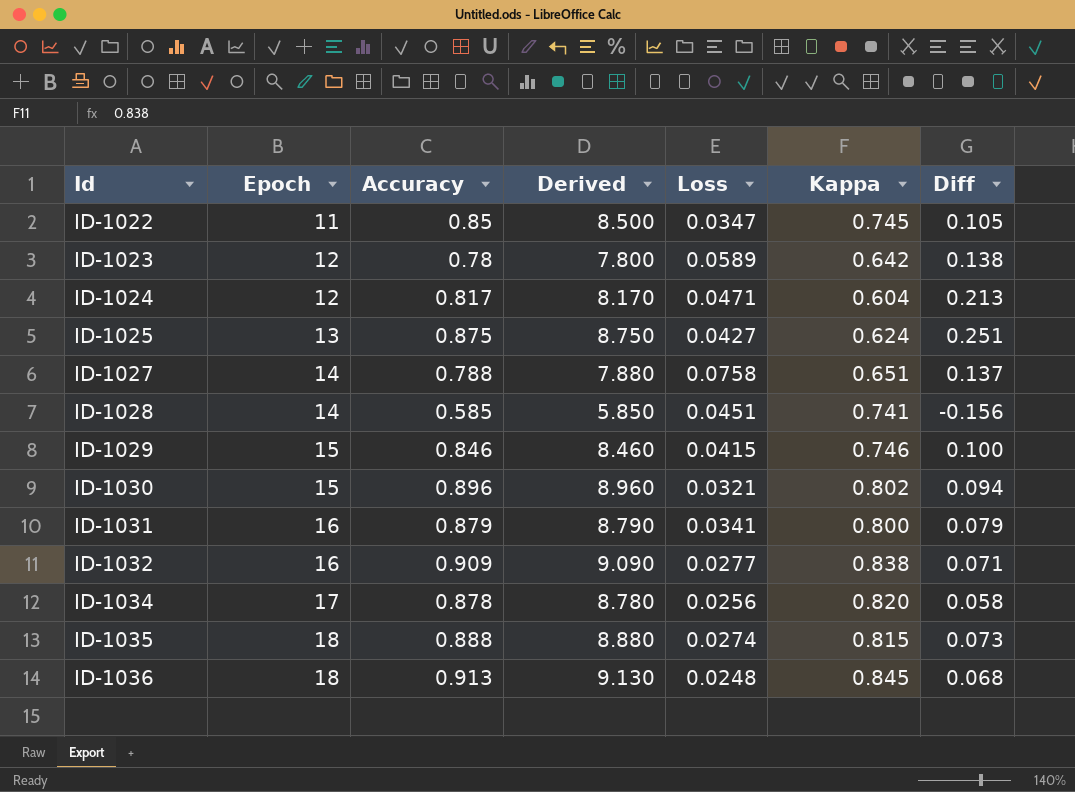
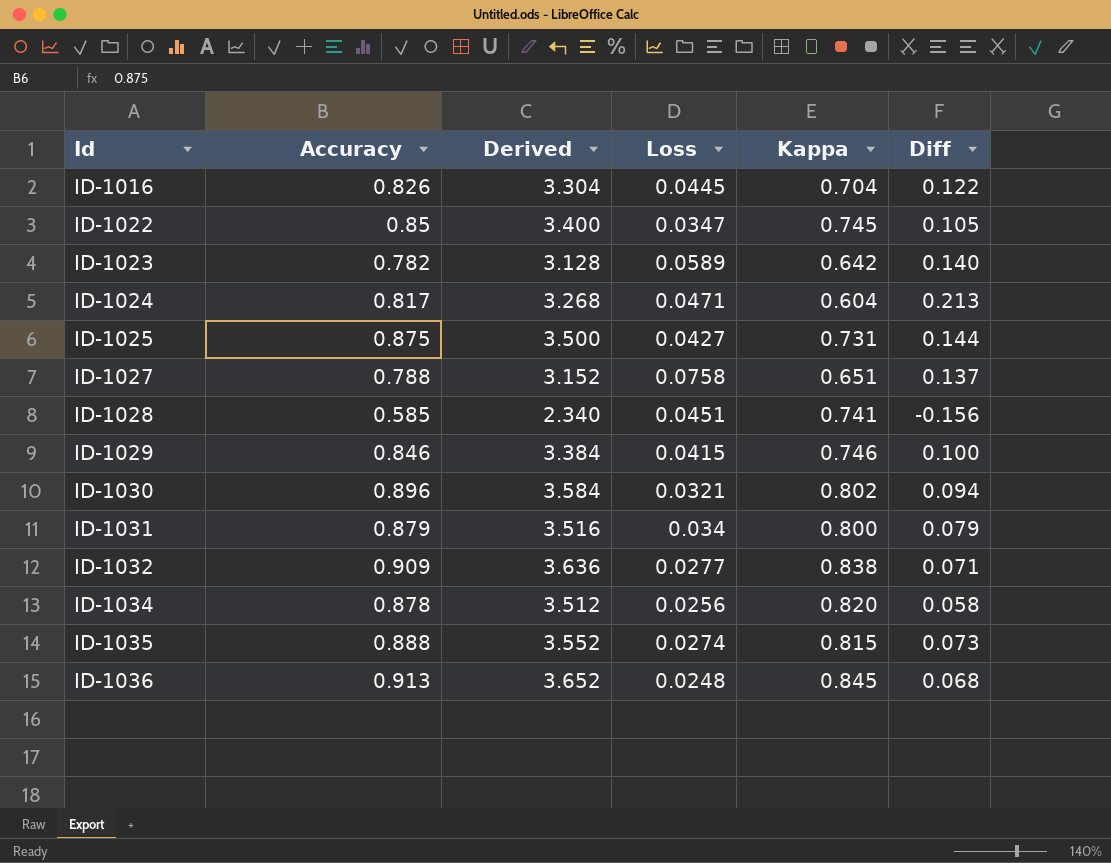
column Epoch | position: 2 -> none
column Derived | formula: [Accuracy] * 10 -> [Accuracy] * 4
row ID-1016: none -> 0.826 | 3.304 | 0.0445 | 0.704 | 0.122
ID-1023 | Accuracy: 0.78 -> 0.782
ID-1023 | Diff: 0.138 -> 0.140
ID-1025 | Kappa: 0.624 -> 0.731
ID-1025 | Diff: 0.251 -> 0.144
ID-1031 | Loss: 0.0341 -> 0.034

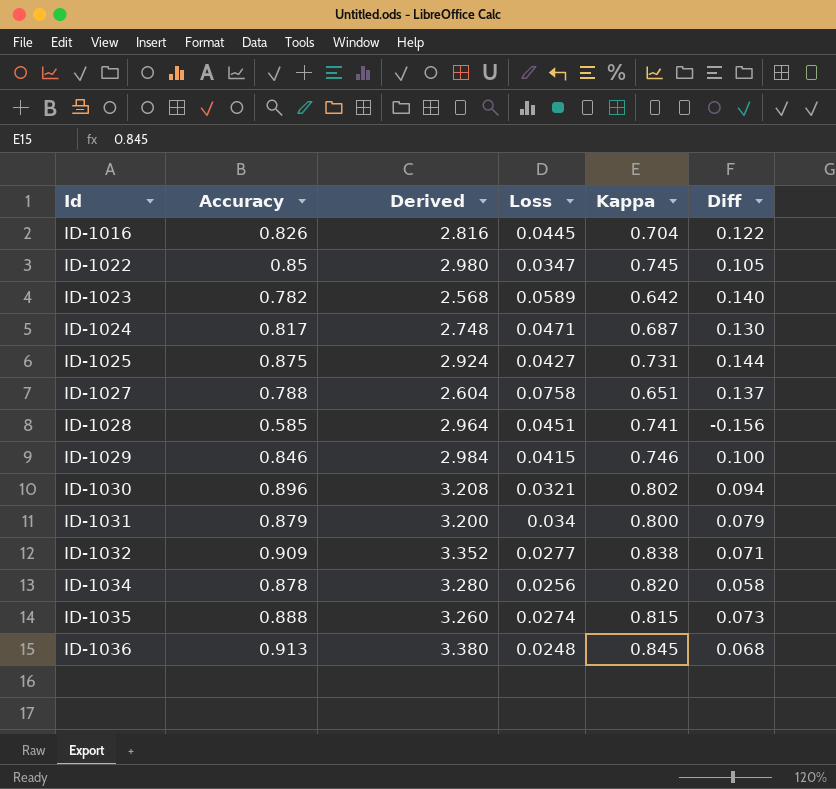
column Derived | formula: [Accuracy] * 4 -> [Kappa] * 4
ID-1024 | Kappa: 0.604 -> 0.687
ID-1024 | Diff: 0.213 -> 0.130

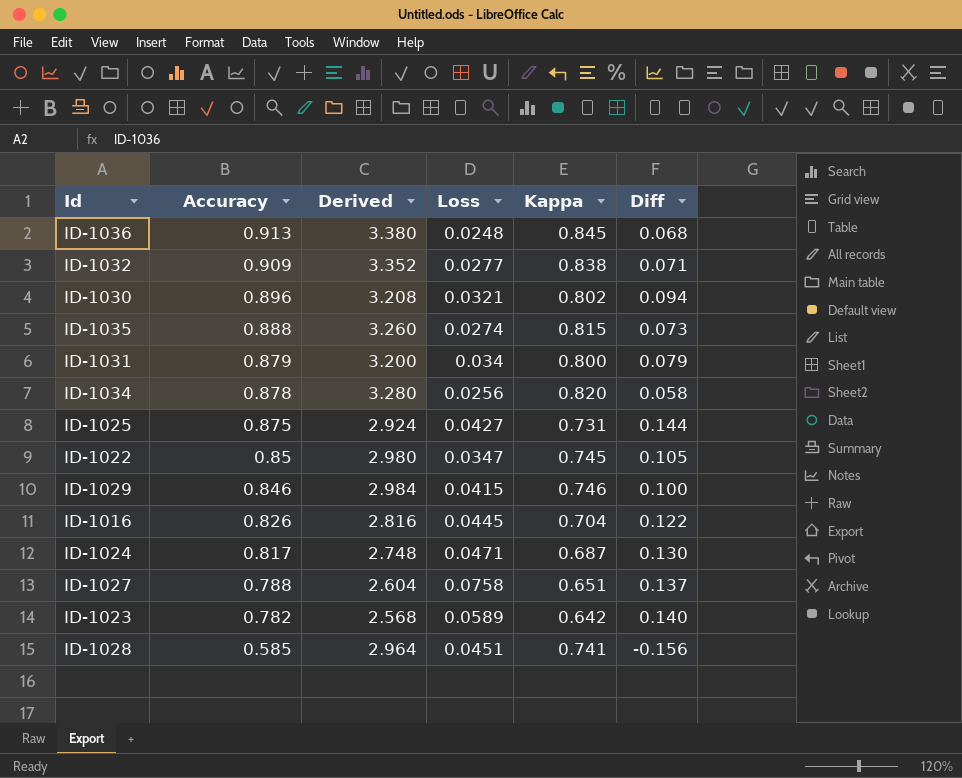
row order: Id ascending -> Accuracy descending

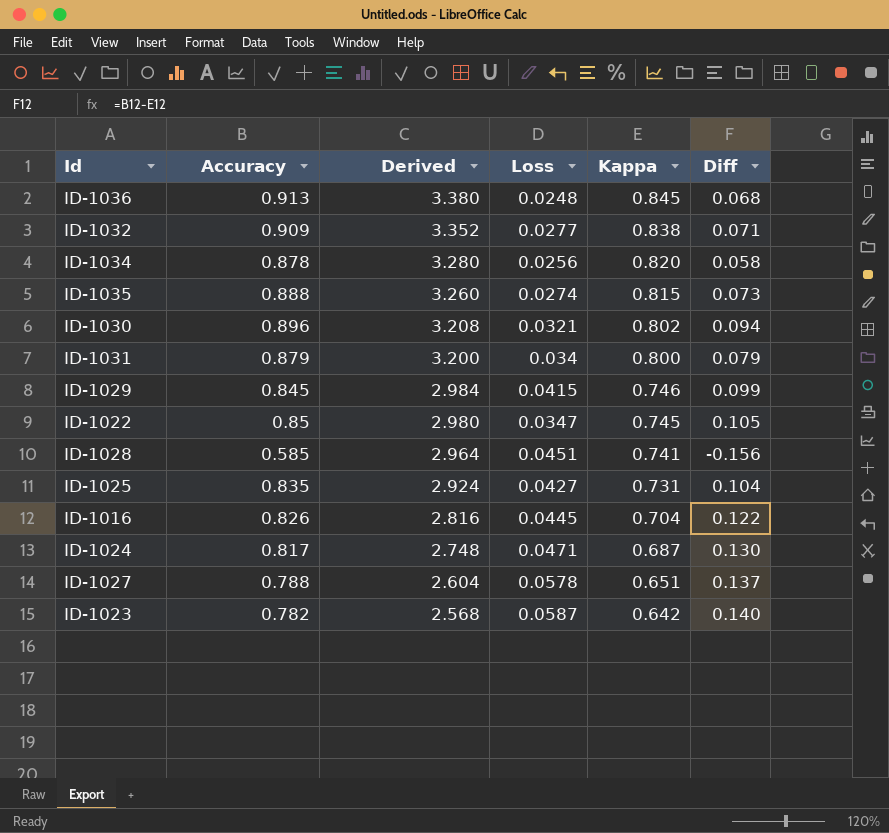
row order: Accuracy descending -> Derived descending
ID-1029 | Accuracy: 0.846 -> 0.845
ID-1029 | Diff: 0.100 -> 0.099
ID-1025 | Accuracy: 0.875 -> 0.835
ID-1025 | Diff: 0.144 -> 0.104
ID-1027 | Loss: 0.0758 -> 0.0578
ID-1023 | Loss: 0.0589 -> 0.0587

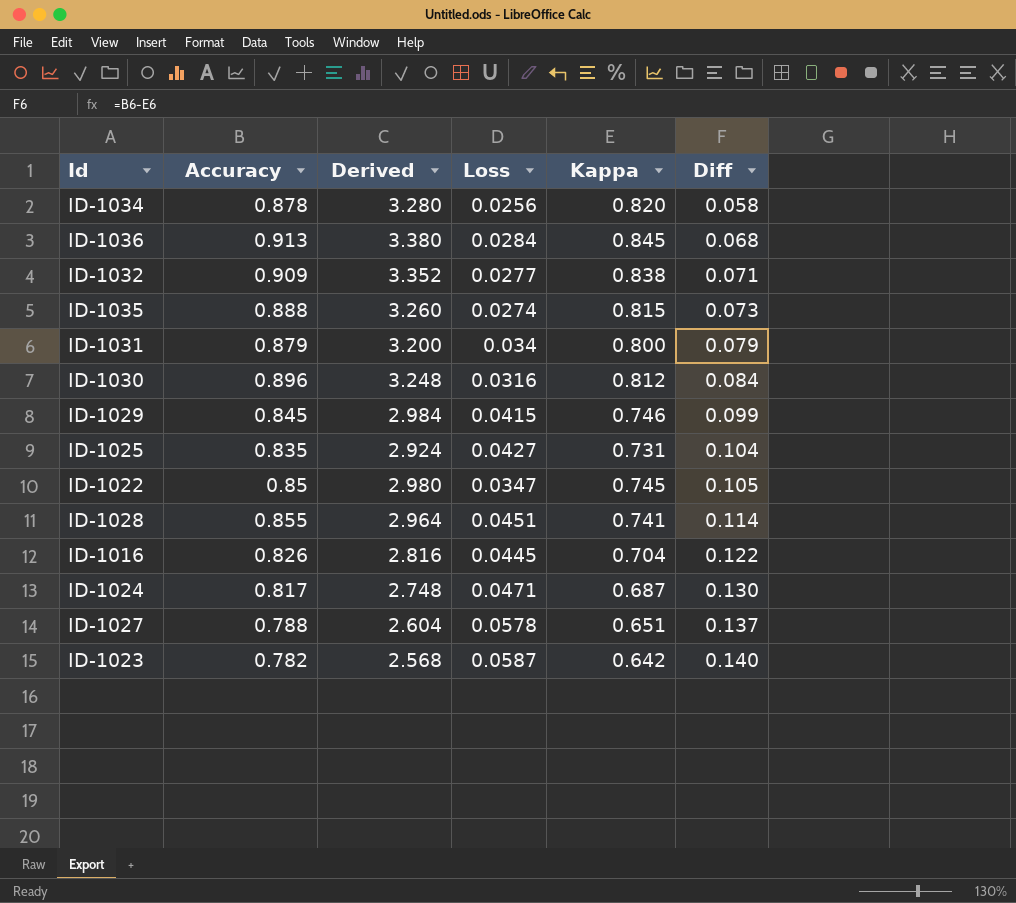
row order: Derived descending -> Diff ascending
ID-1036 | Loss: 0.0248 -> 0.0284
ID-1030 | Derived: 3.208 -> 3.248
ID-1030 | Loss: 0.0321 -> 0.0316
ID-1030 | Kappa: 0.802 -> 0.812
ID-1030 | Diff: 0.094 -> 0.084
ID-1028 | Accuracy: 0.585 -> 0.855
ID-1028 | Diff: -0.156 -> 0.114

